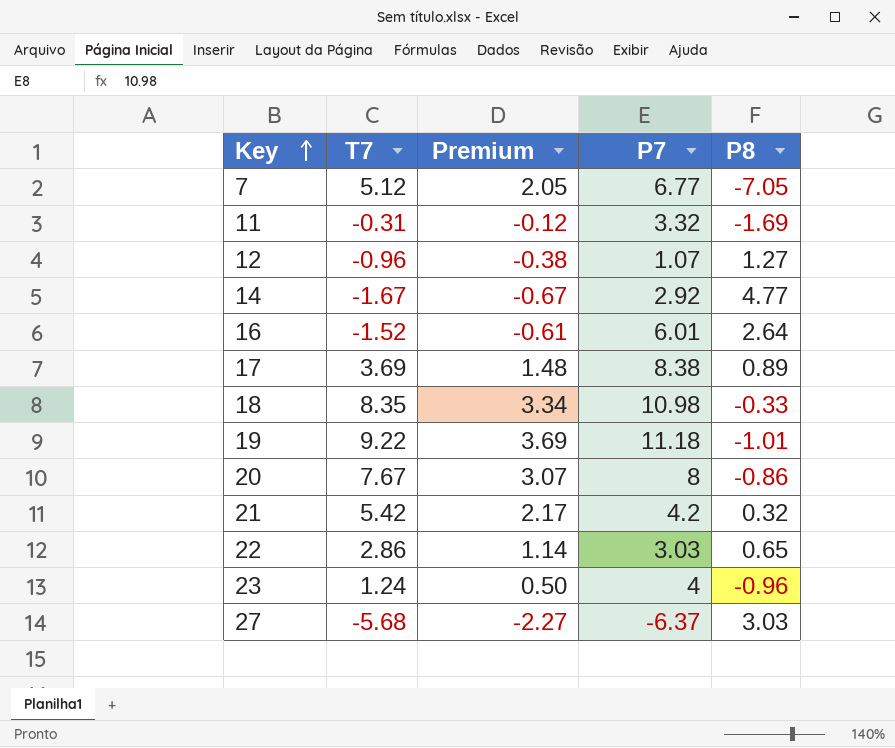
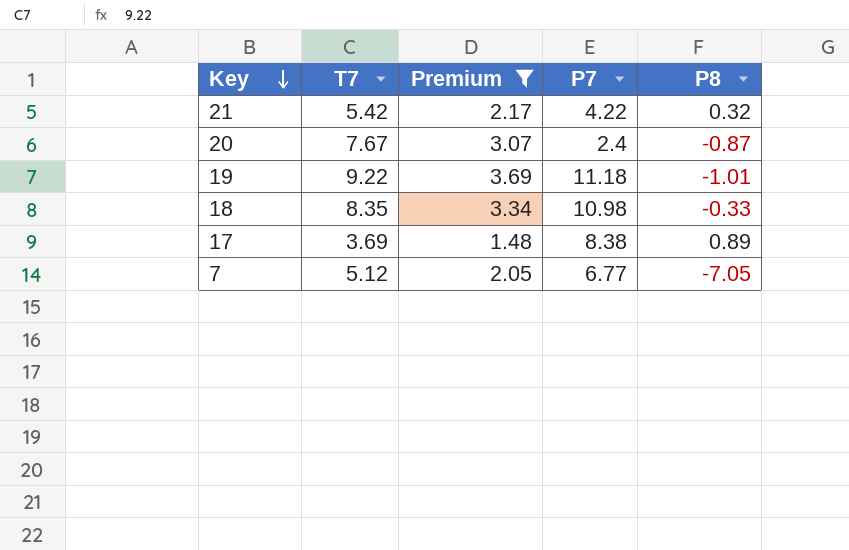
filter: none -> Premium >= 1.48
row order: Key ascending -> Key descending
21 | P7: 4.2 -> 4.22
20 | P7: 8 -> 2.4
20 | P8: -0.86 -> -0.87

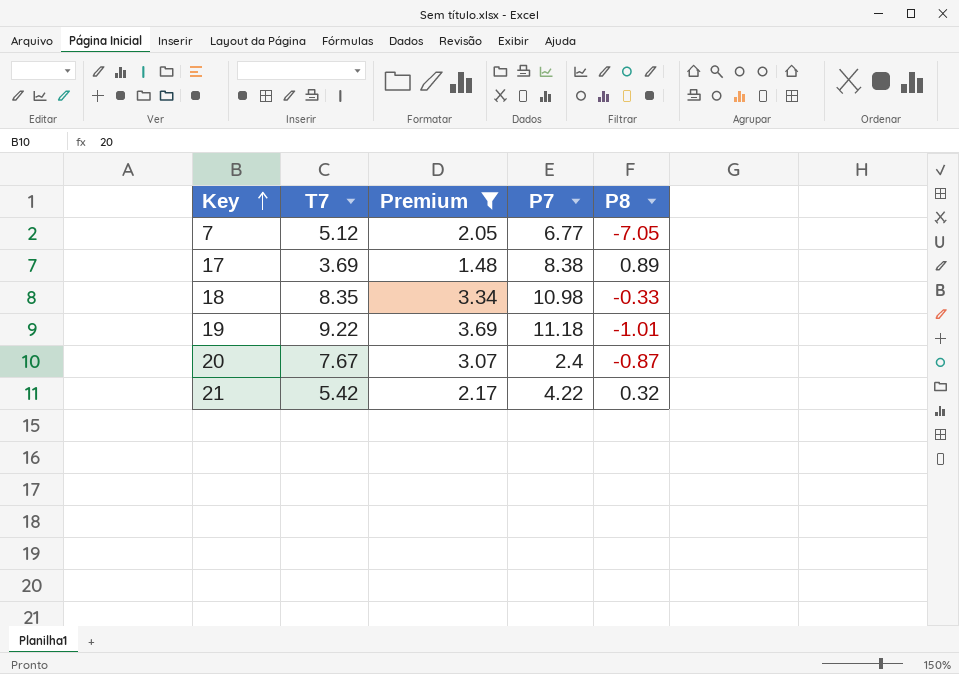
row order: Key descending -> Key ascending

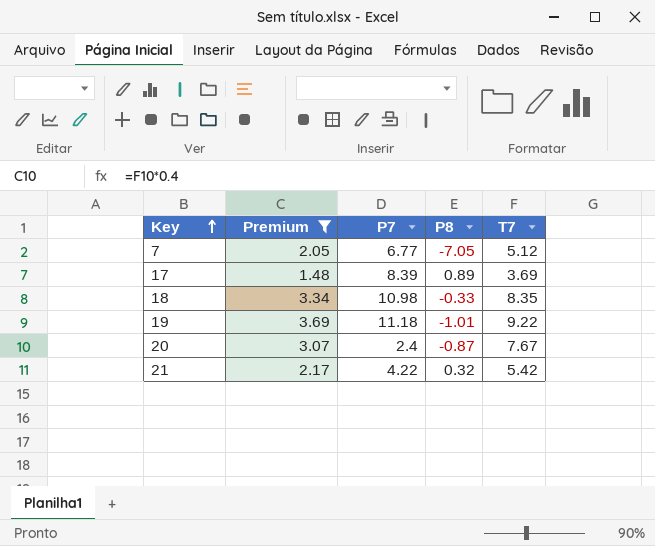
column T7 | position: 2 -> 5
17 | P7: 8.38 -> 8.39

